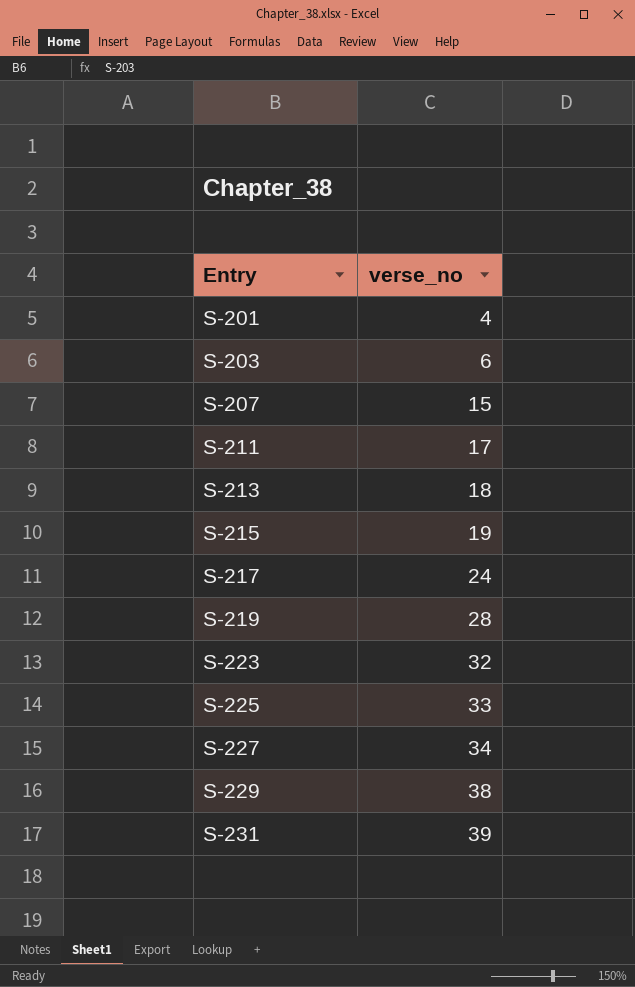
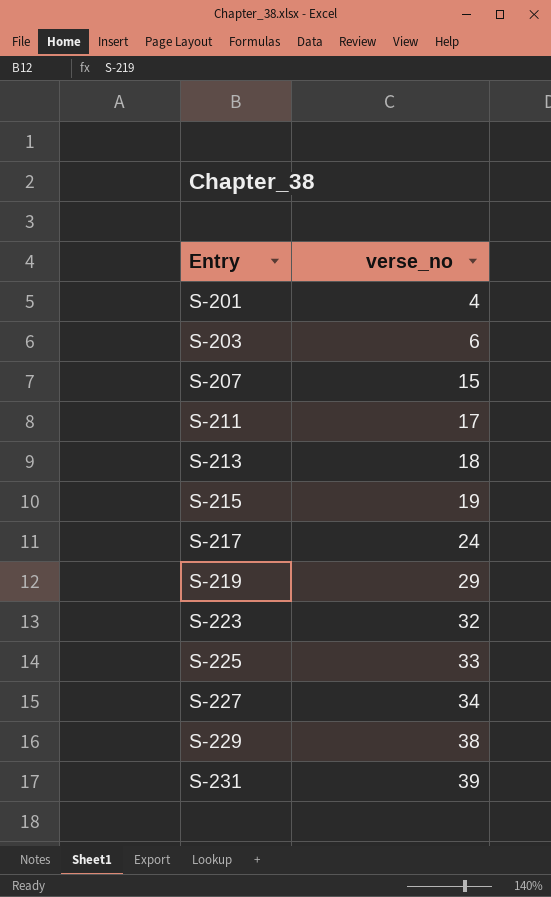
S-219 | verse_no: 28 -> 29

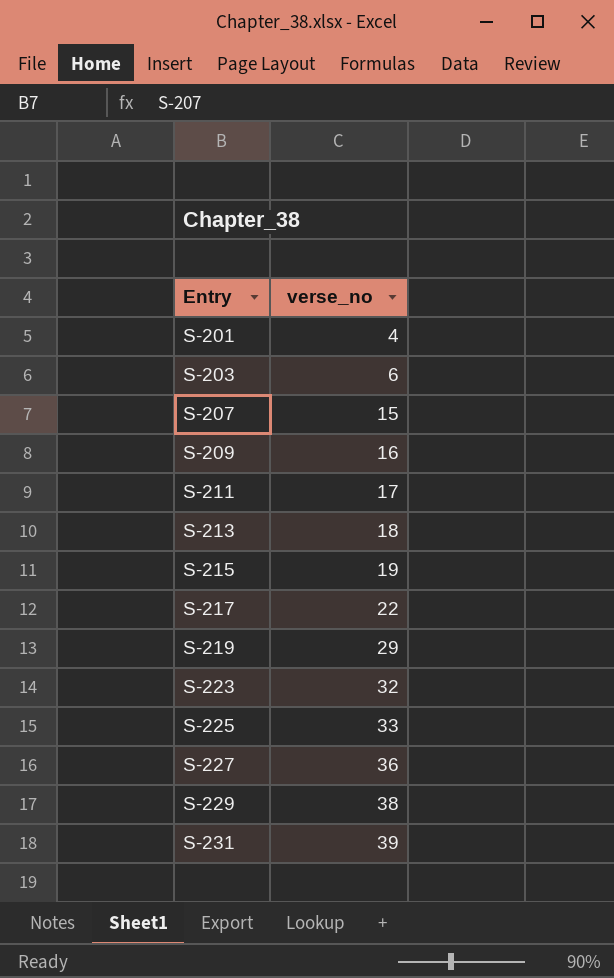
row S-209: none -> 16
S-217 | verse_no: 24 -> 22
S-227 | verse_no: 34 -> 36

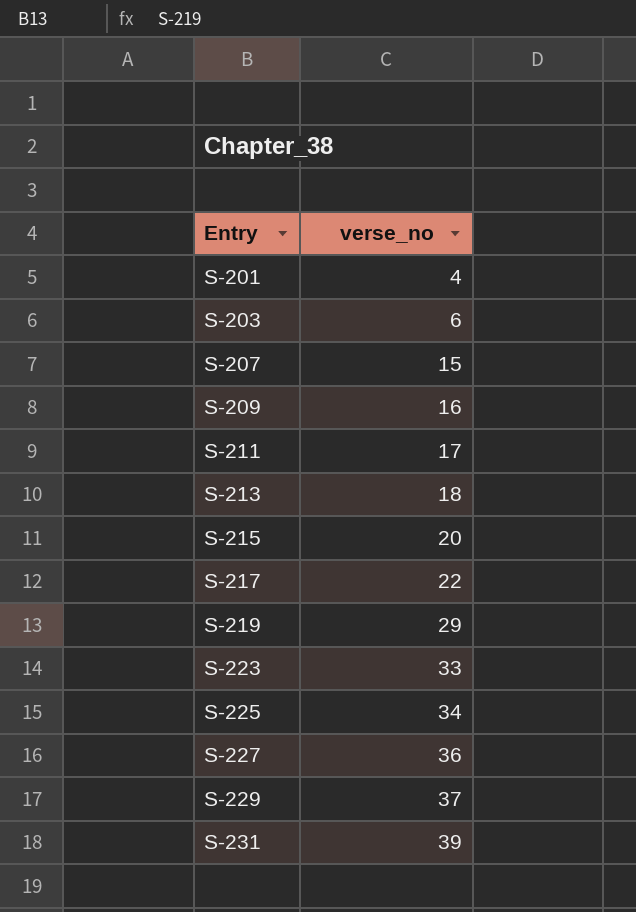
S-215 | verse_no: 19 -> 20
S-223 | verse_no: 32 -> 33
S-225 | verse_no: 33 -> 34
S-229 | verse_no: 38 -> 37

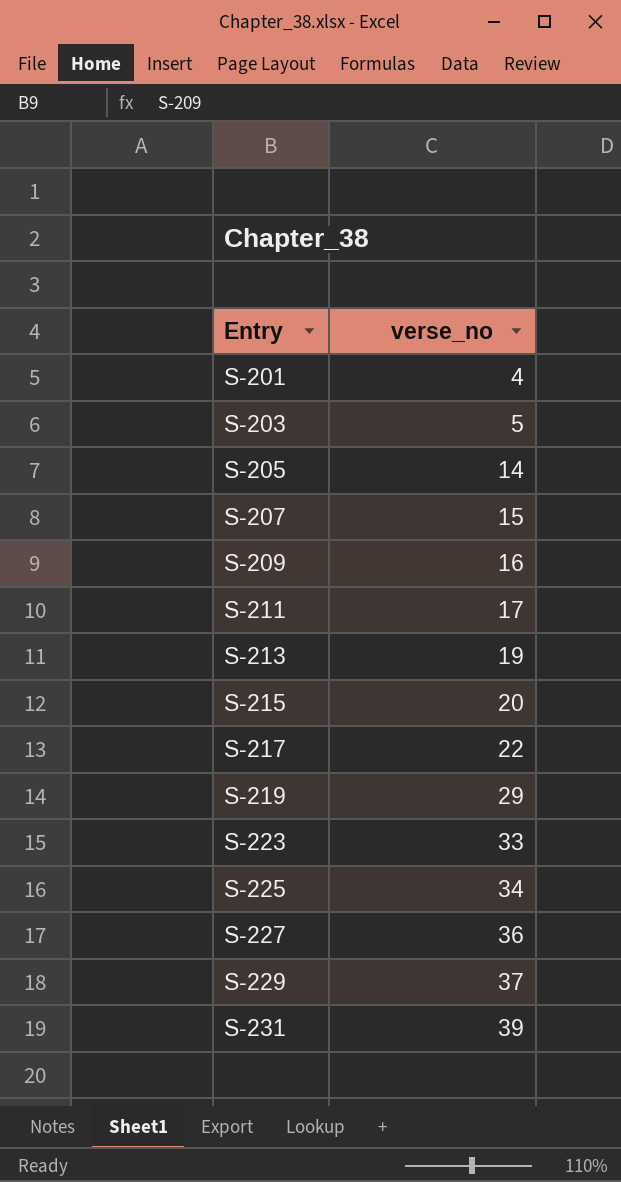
S-203 | verse_no: 6 -> 5
row S-205: none -> 14
S-213 | verse_no: 18 -> 19

